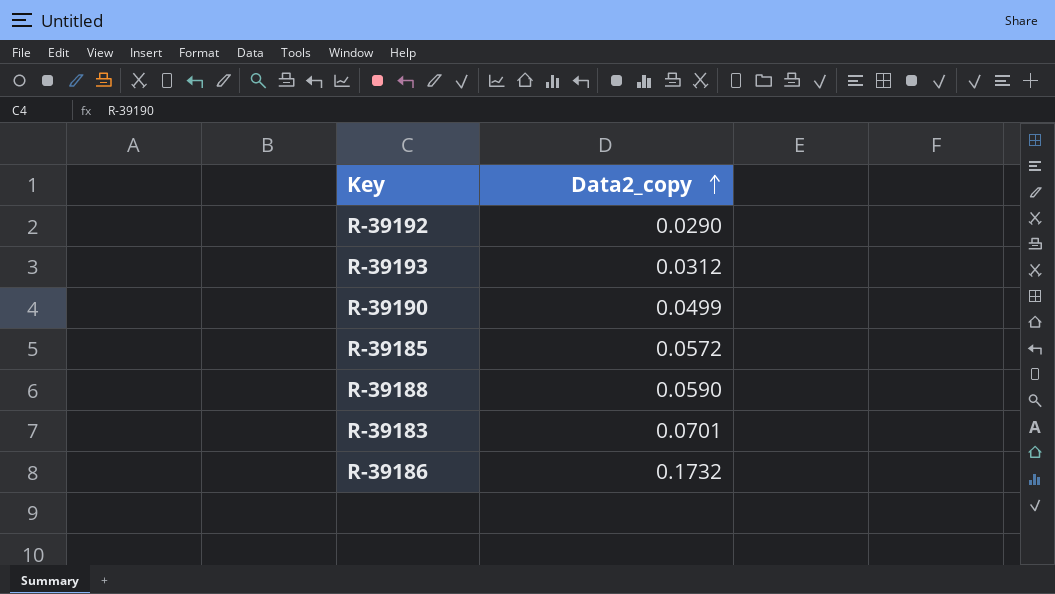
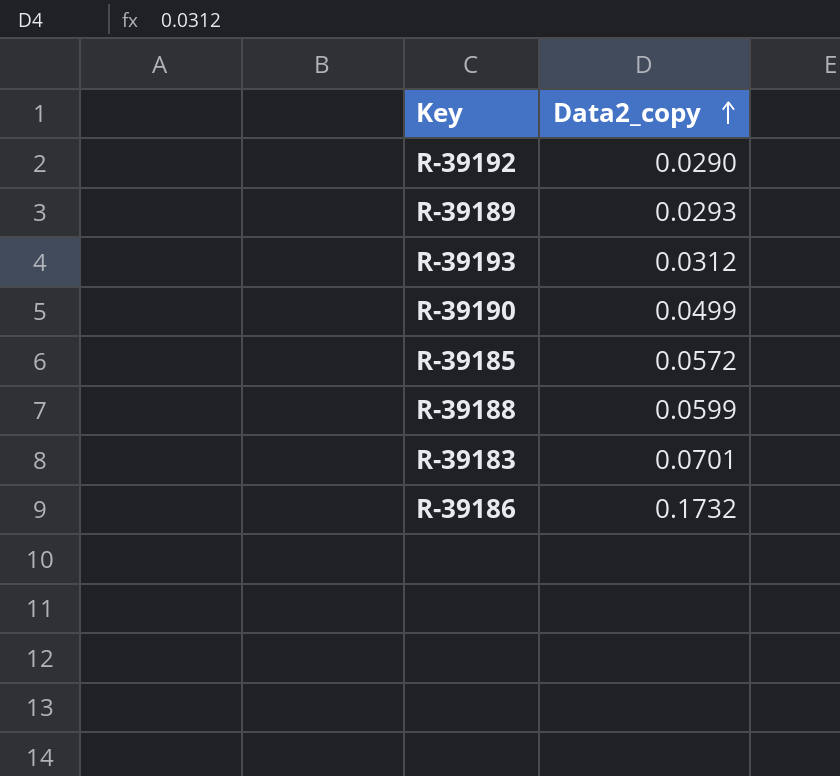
row R-39189: none -> 0.0293
R-39188 | Data2_copy: 0.0590 -> 0.0599

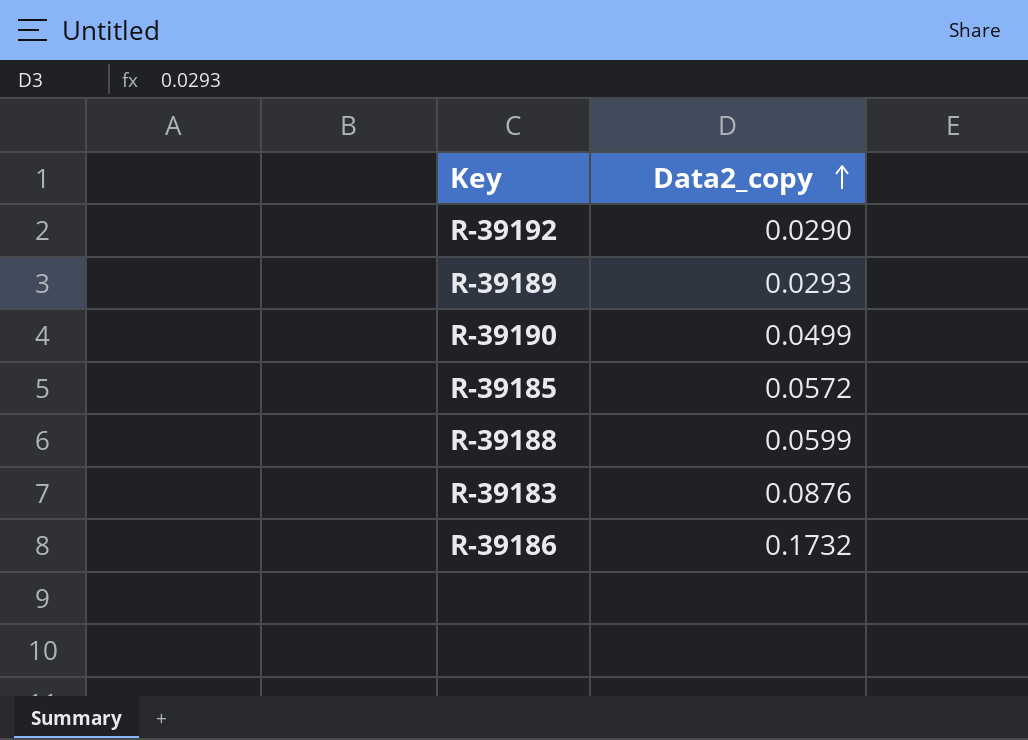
row R-39193: 0.0312 -> none
R-39183 | Data2_copy: 0.0701 -> 0.0876

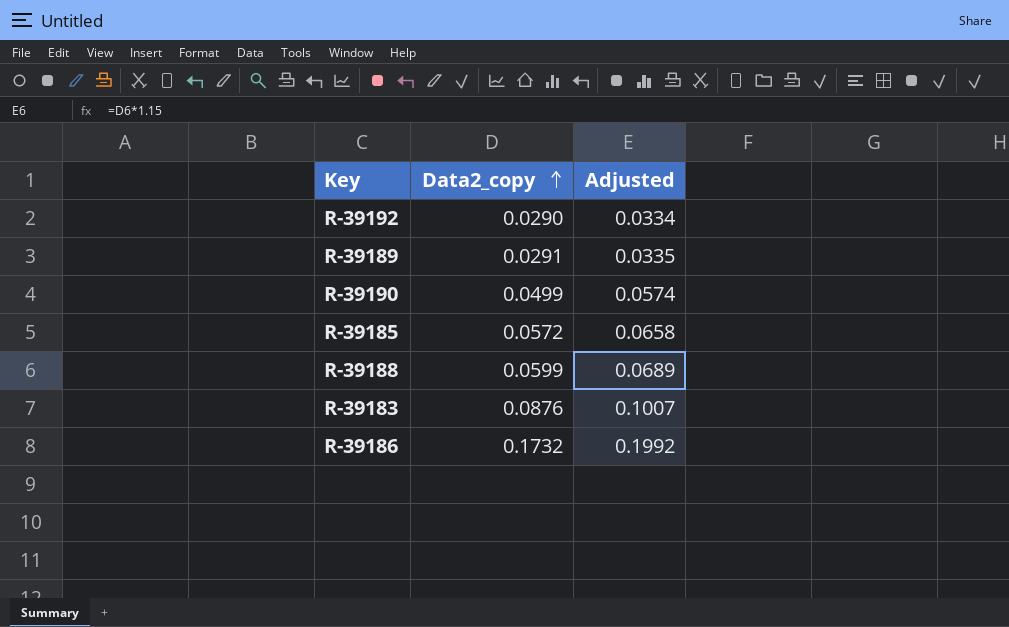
column Adjusted | formula: none -> [Data2_copy] * 1.15
R-39189 | Data2_copy: 0.0293 -> 0.0291

